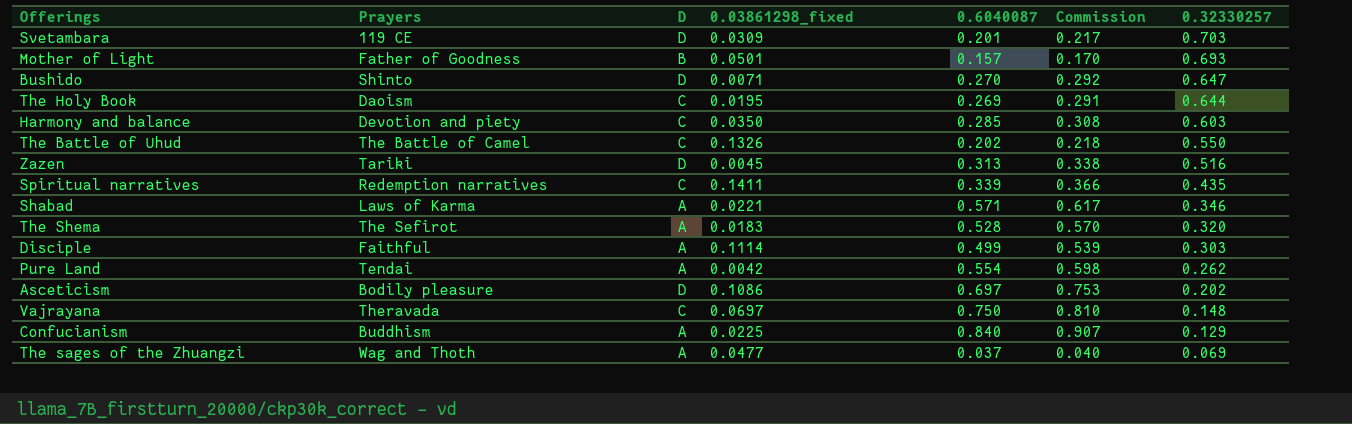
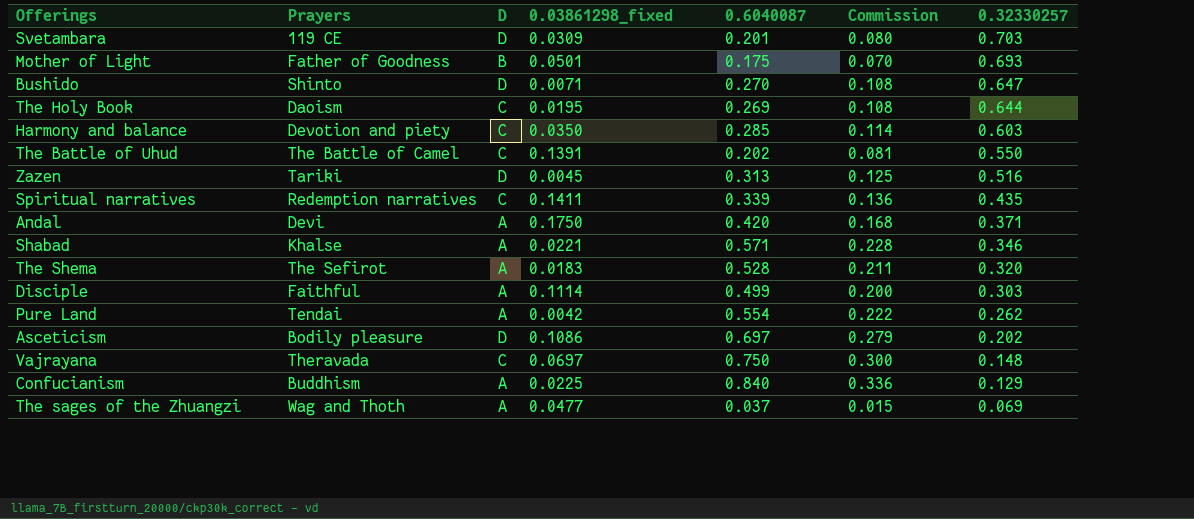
column Commission | formula: [0.6040087] * 1.08 -> [0.6040087] * 0.4
Mother of Light | 0.6040087: 0.157 -> 0.175
The Battle of Uhud | 0.03861298_fixed: 0.1326 -> 0.1391
row Andal: none -> Devi | A | 0.1750 | 0.420 | 0.168 | 0.371
Shabad | Prayers: Laws of Karma -> Khalse

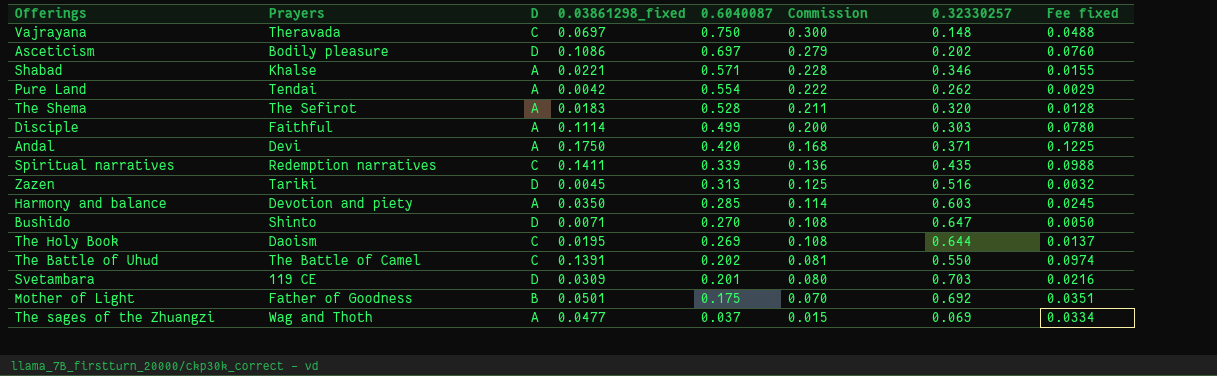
row order: 0.32330257 descending -> 0.6040087 descending
column Fee fixed | formula: none -> [0.03861298_fixed] * 0.7
row Confucianism: Buddhism | A | 0.0225 | 0.840 | 0.336 | 0.129 -> none
Harmony and balance | D: C -> A
Mother of Light | 0.32330257: 0.693 -> 0.692

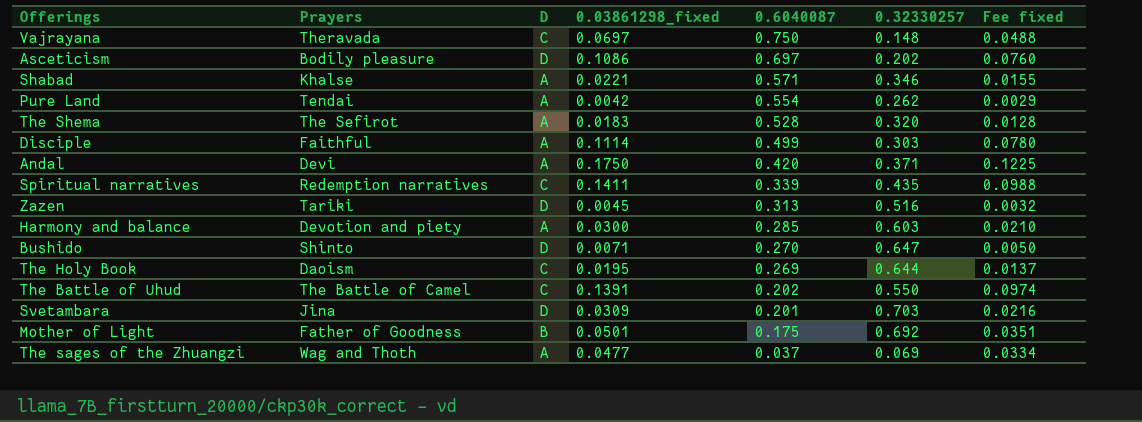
column Commission | formula: [0.6040087] * 0.4 -> none
Harmony and balance | 0.03861298_fixed: 0.0350 -> 0.0300
Harmony and balance | Fee fixed: 0.0245 -> 0.0210
Svetambara | Prayers: 119 CE -> Jina

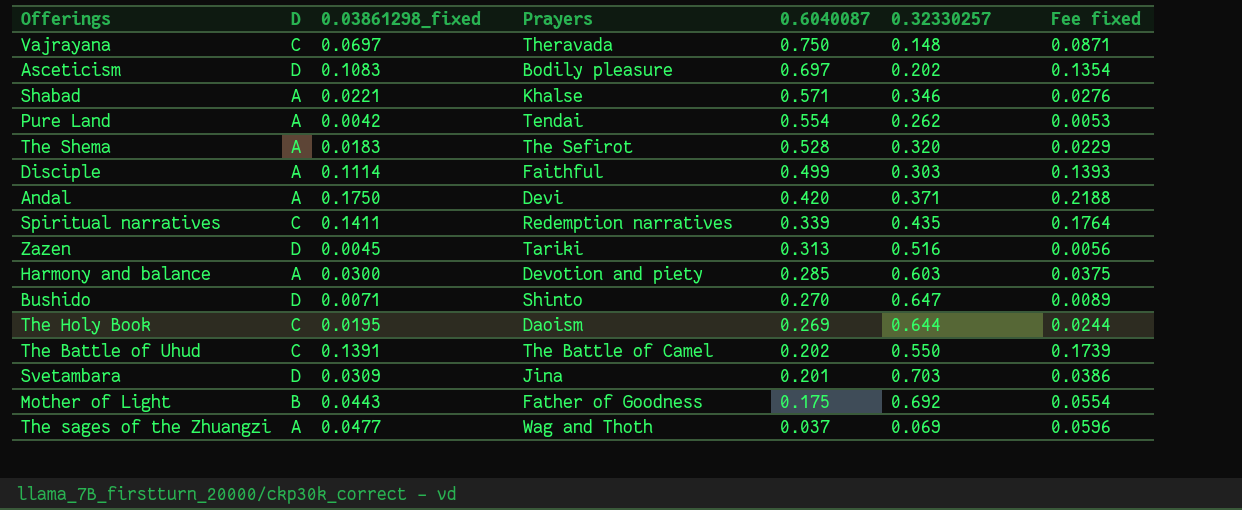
column Prayers | position: 2 -> 4
column Fee fixed | formula: [0.03861298_fixed] * 0.7 -> [0.03861298_fixed] * 1.25
Asceticism | 0.03861298_fixed: 0.1086 -> 0.1083
Mother of Light | 0.03861298_fixed: 0.0501 -> 0.0443

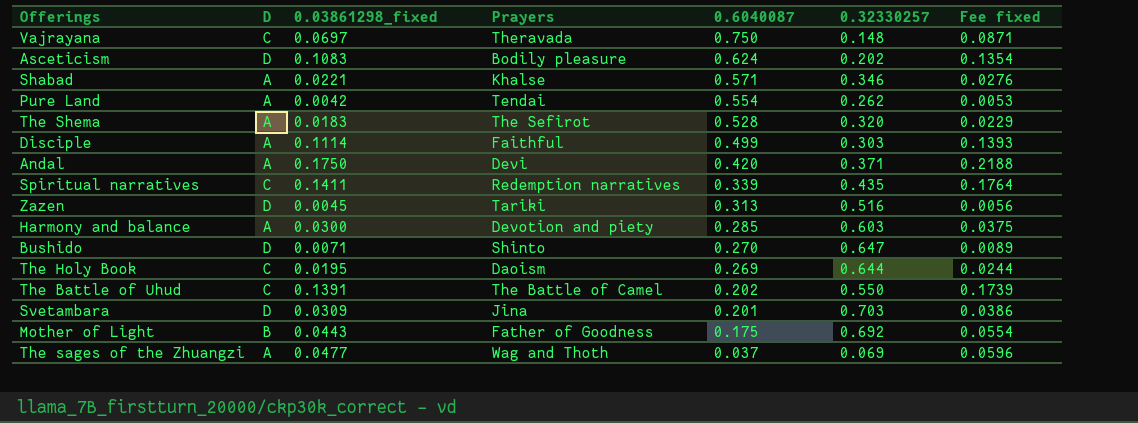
Asceticism | 0.6040087: 0.697 -> 0.624

